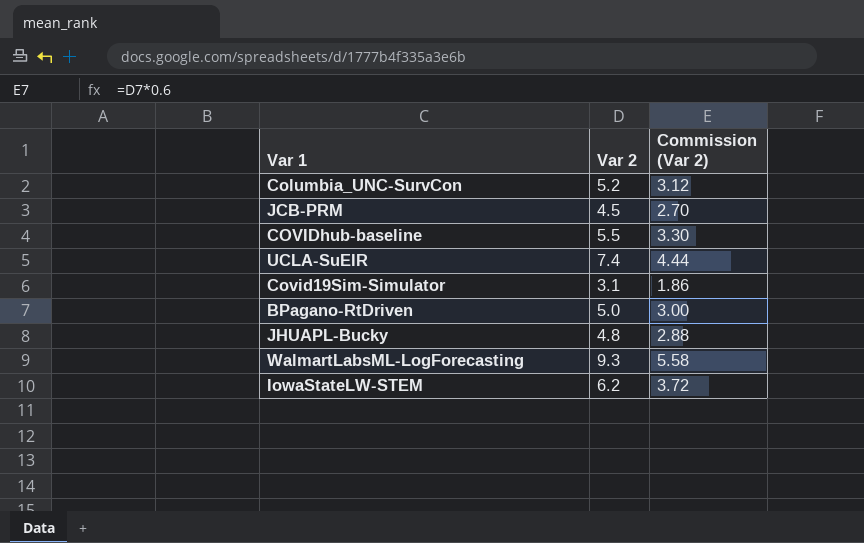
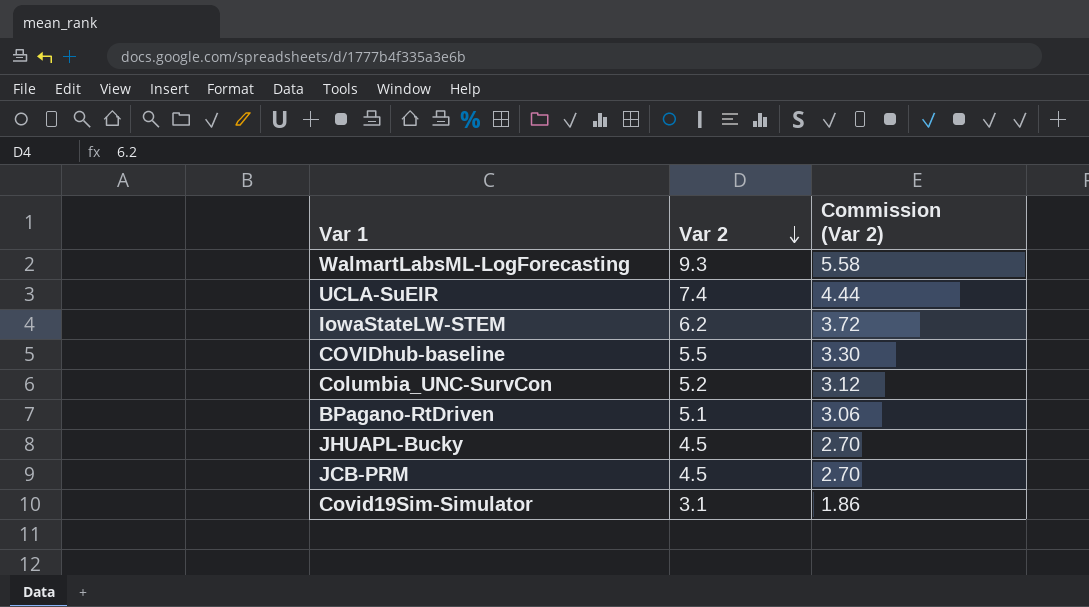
row order: none -> Var 2 descending
BPagano-RtDriven | Var 2: 5.0 -> 5.1
BPagano-RtDriven | Commission (Var 2): 3.00 -> 3.06
JHUAPL-Bucky | Var 2: 4.8 -> 4.5
JHUAPL-Bucky | Commission (Var 2): 2.88 -> 2.70

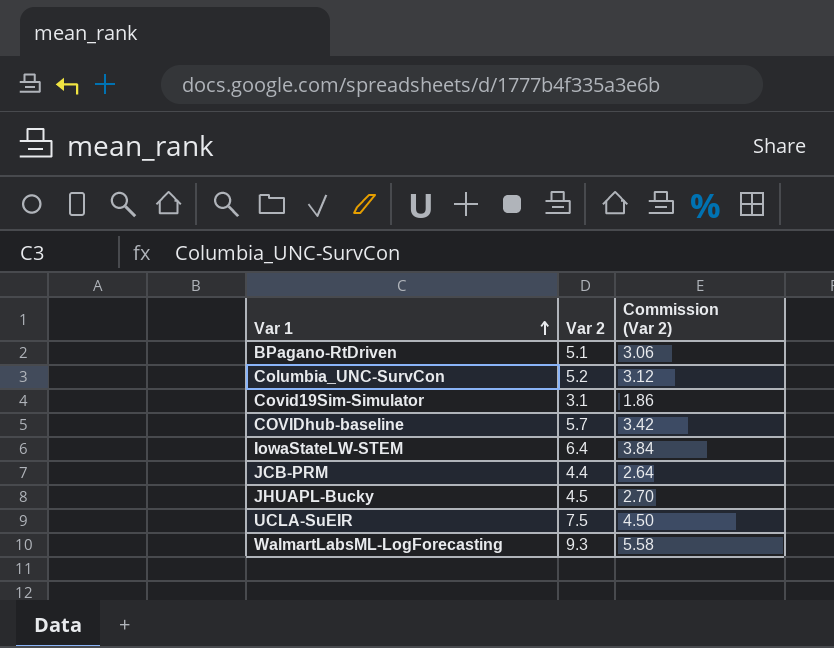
row order: Var 2 descending -> Var 1 ascending
COVIDhub-baseline | Var 2: 5.5 -> 5.7
COVIDhub-baseline | Commission (Var 2): 3.30 -> 3.42
IowaStateLW-STEM | Var 2: 6.2 -> 6.4
IowaStateLW-STEM | Commission (Var 2): 3.72 -> 3.84
JCB-PRM | Var 2: 4.5 -> 4.4
JCB-PRM | Commission (Var 2): 2.70 -> 2.64
UCLA-SuEIR | Var 2: 7.4 -> 7.5
UCLA-SuEIR | Commission (Var 2): 4.44 -> 4.50

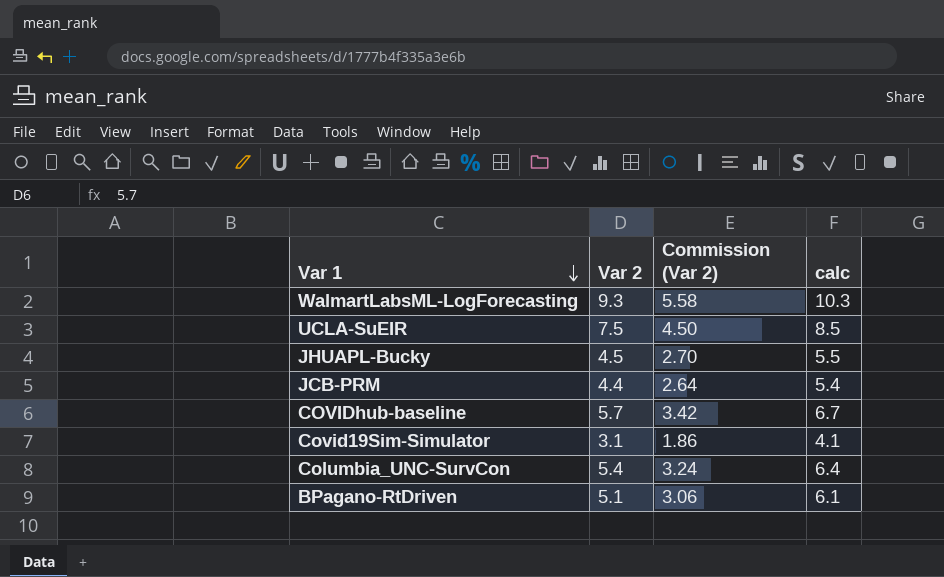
row order: Var 1 ascending -> Var 1 descending
column calc | formula: none -> [Var 2] + 1
row IowaStateLW-STEM: 6.4 | 3.84 -> none
Columbia_UNC-SurvCon | Var 2: 5.2 -> 5.4
Columbia_UNC-SurvCon | Commission (Var 2): 3.12 -> 3.24

